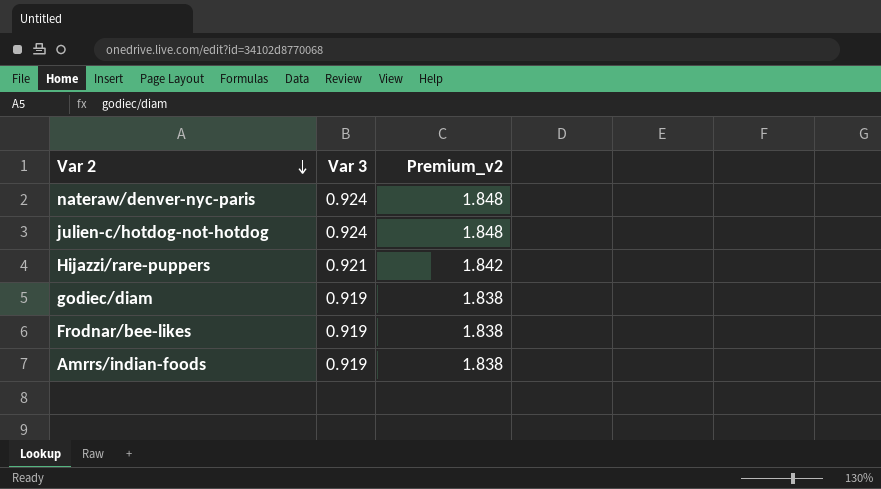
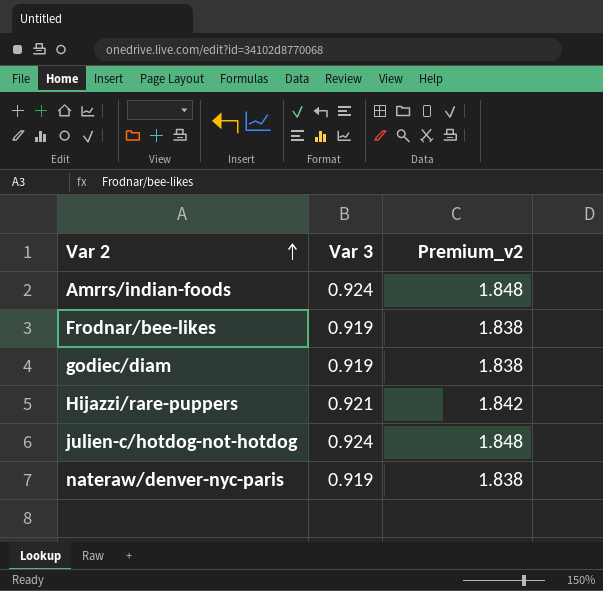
row order: Var 2 descending -> Var 2 ascending
Amrrs/indian-foods | Var 3: 0.919 -> 0.924
Amrrs/indian-foods | Premium_v2: 1.838 -> 1.848
nateraw/denver-nyc-paris | Var 3: 0.924 -> 0.919
nateraw/denver-nyc-paris | Premium_v2: 1.848 -> 1.838

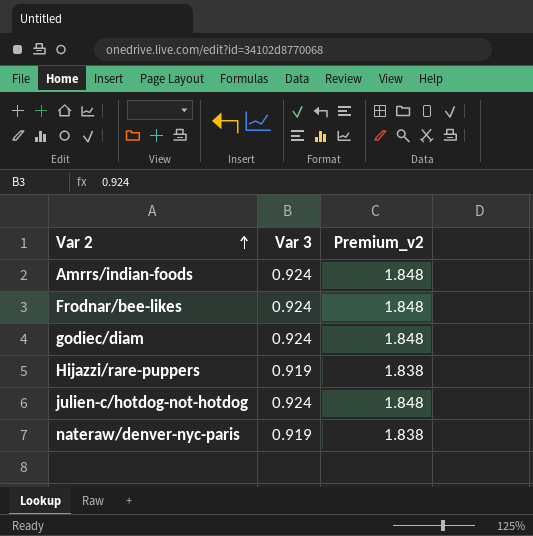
Frodnar/bee-likes | Var 3: 0.919 -> 0.924
Frodnar/bee-likes | Premium_v2: 1.838 -> 1.848
godiec/diam | Var 3: 0.919 -> 0.924
godiec/diam | Premium_v2: 1.838 -> 1.848
Hijazzi/rare-puppers | Var 3: 0.921 -> 0.919
Hijazzi/rare-puppers | Premium_v2: 1.842 -> 1.838

